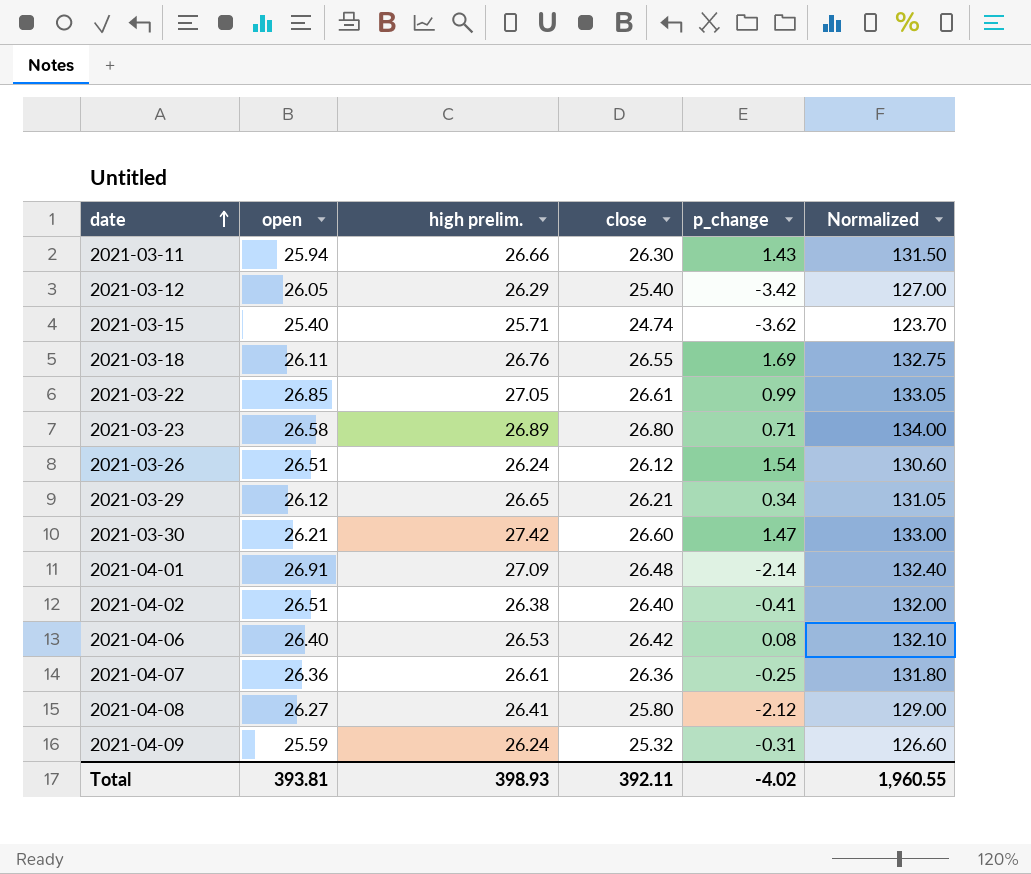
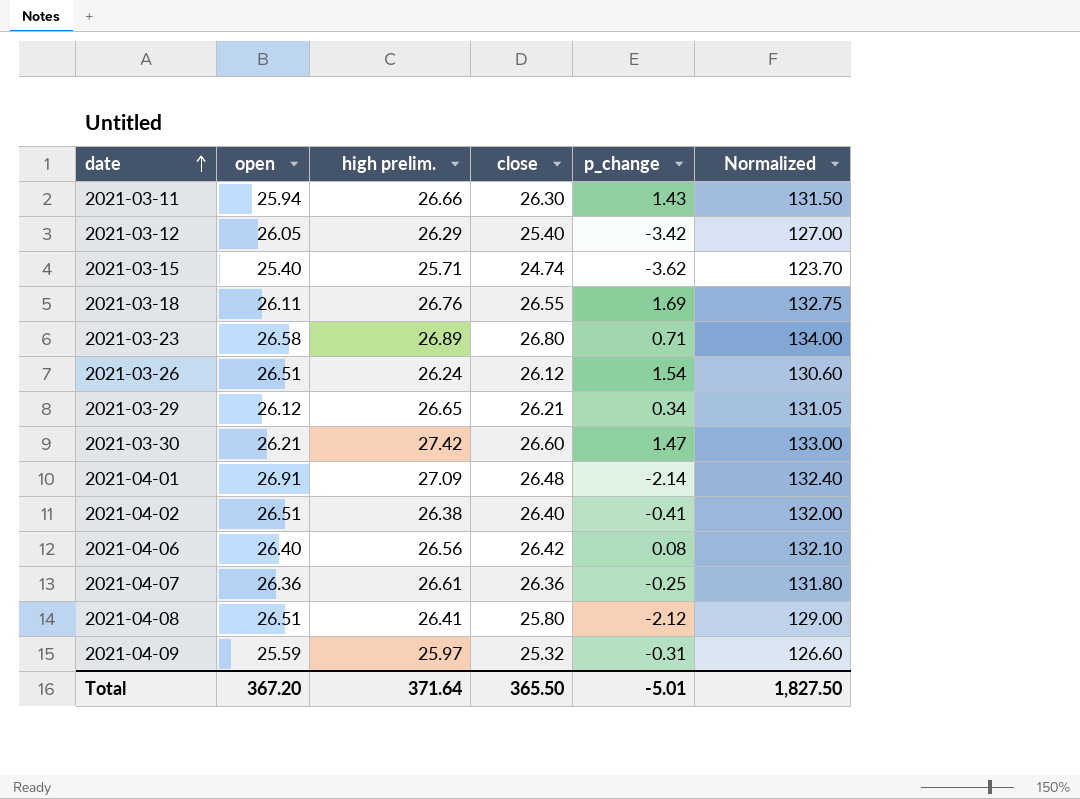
row 2021-03-22: 26.85 | 27.05 | 26.61 | 0.99 | 133.05 -> none
2021-04-06 | high prelim.: 26.53 -> 26.56
2021-04-08 | open: 26.27 -> 26.51
2021-04-09 | high prelim.: 26.24 -> 25.97
Total | open: 393.81 -> 367.20
Total | high prelim.: 398.93 -> 371.64
Total | close: 392.11 -> 365.50
Total | p_change: -4.02 -> -5.01
Total | Normalized: 1,960.55 -> 1,827.50

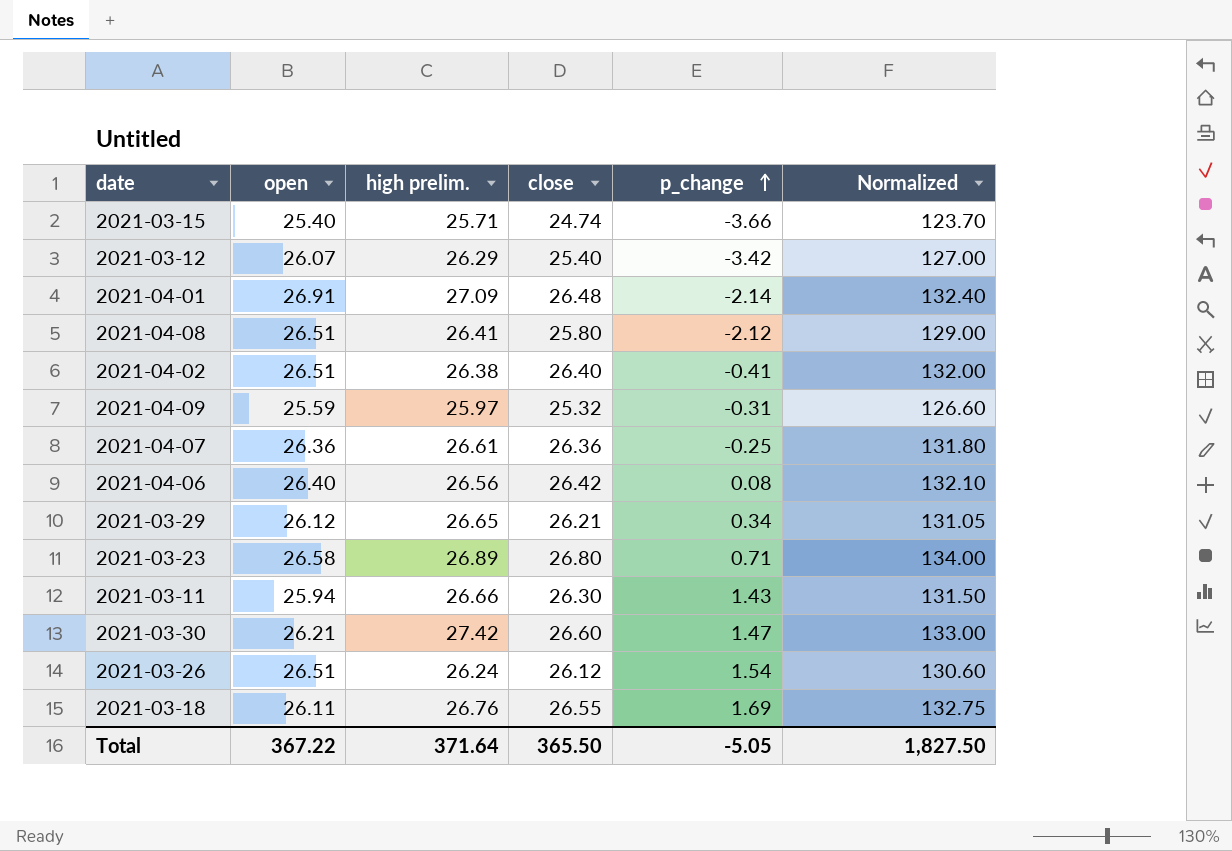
row order: date ascending -> p_change ascending
2021-03-15 | p_change: -3.62 -> -3.66
2021-03-12 | open: 26.05 -> 26.07
Total | open: 367.20 -> 367.22
Total | p_change: -5.01 -> -5.05

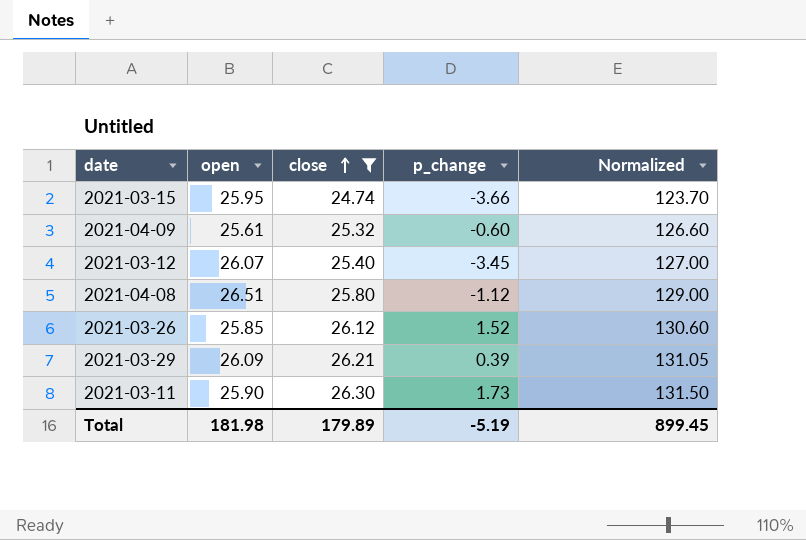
filter: none -> close <= 26.30
row order: p_change ascending -> close ascending
column high prelim. | position: 3 -> none
2021-03-15 | open: 25.40 -> 25.95
2021-04-09 | open: 25.59 -> 25.61
2021-04-09 | p_change: -0.31 -> -0.60
2021-03-12 | p_change: -3.42 -> -3.45
2021-04-08 | p_change: -2.12 -> -1.12
2021-03-26 | open: 26.51 -> 25.85
2021-03-26 | p_change: 1.54 -> 1.52
2021-03-29 | open: 26.12 -> 26.09
2021-03-29 | p_change: 0.34 -> 0.39
2021-03-11 | open: 25.94 -> 25.90
2021-03-11 | p_change: 1.43 -> 1.73
Total | open: 367.22 -> 181.98
Total | close: 365.50 -> 179.89
Total | p_change: -5.05 -> -5.19
Total | Normalized: 1,827.50 -> 899.45

